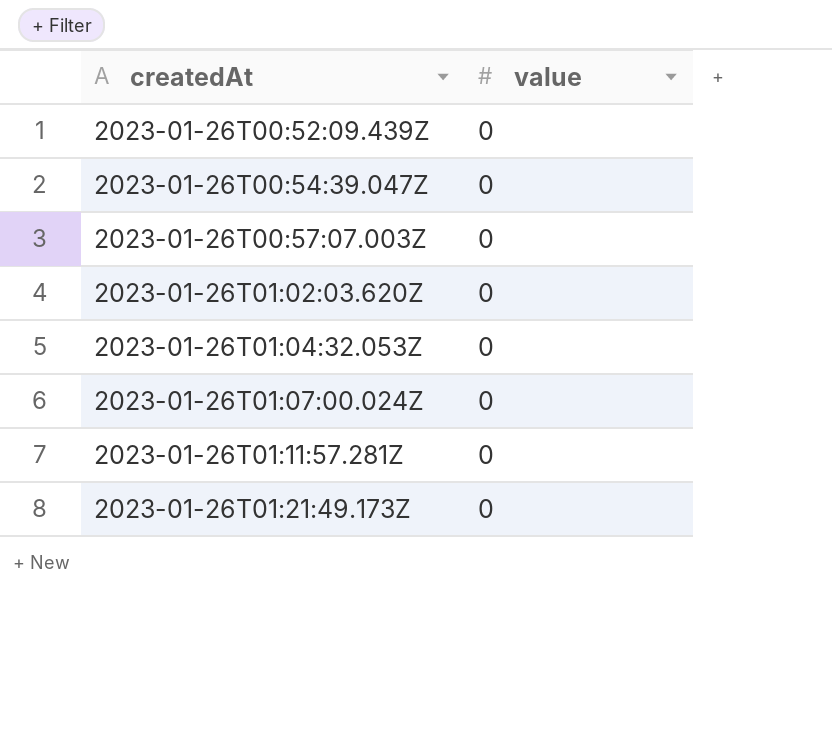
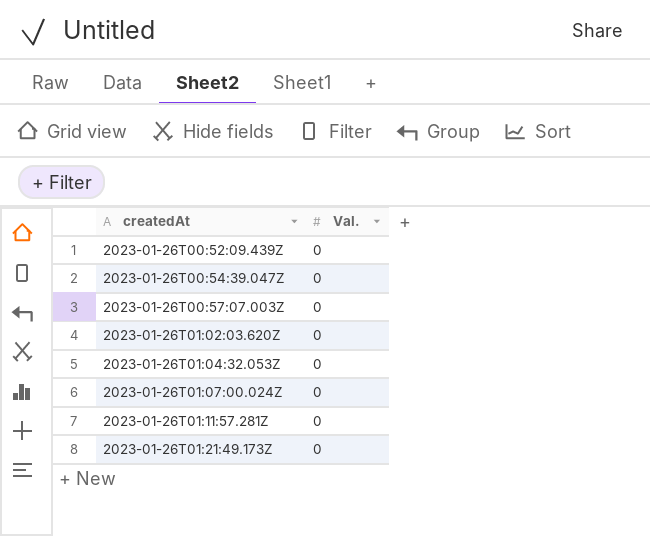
column name: value -> Val.

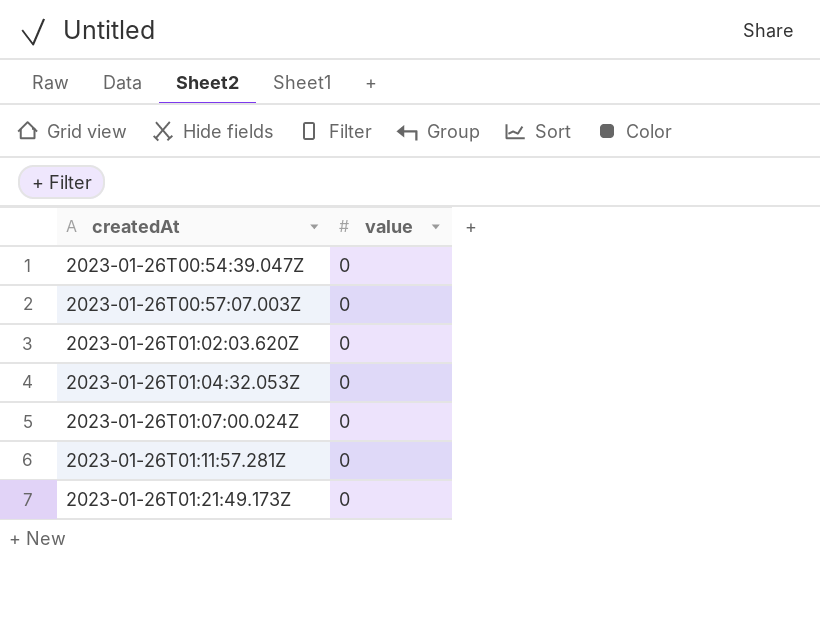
column name: Val. -> value
row 2023-01-26T00:52:09.439Z: 0 -> none

